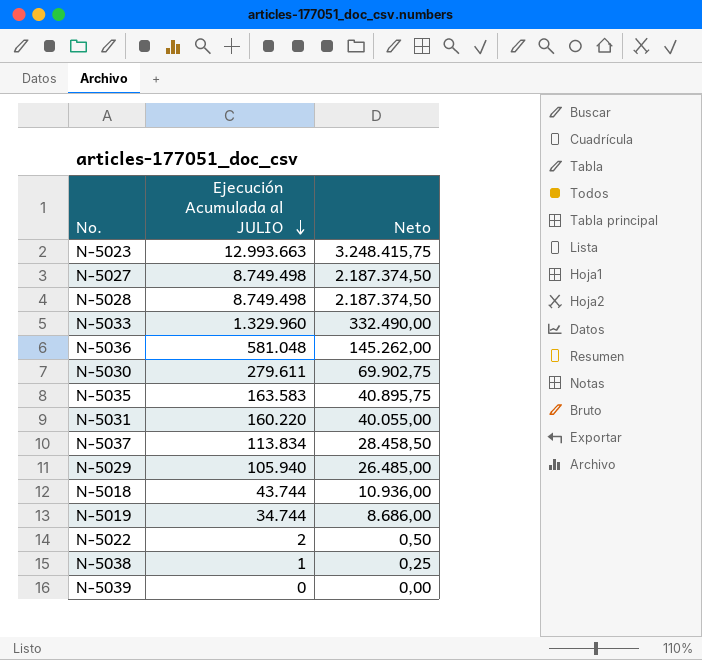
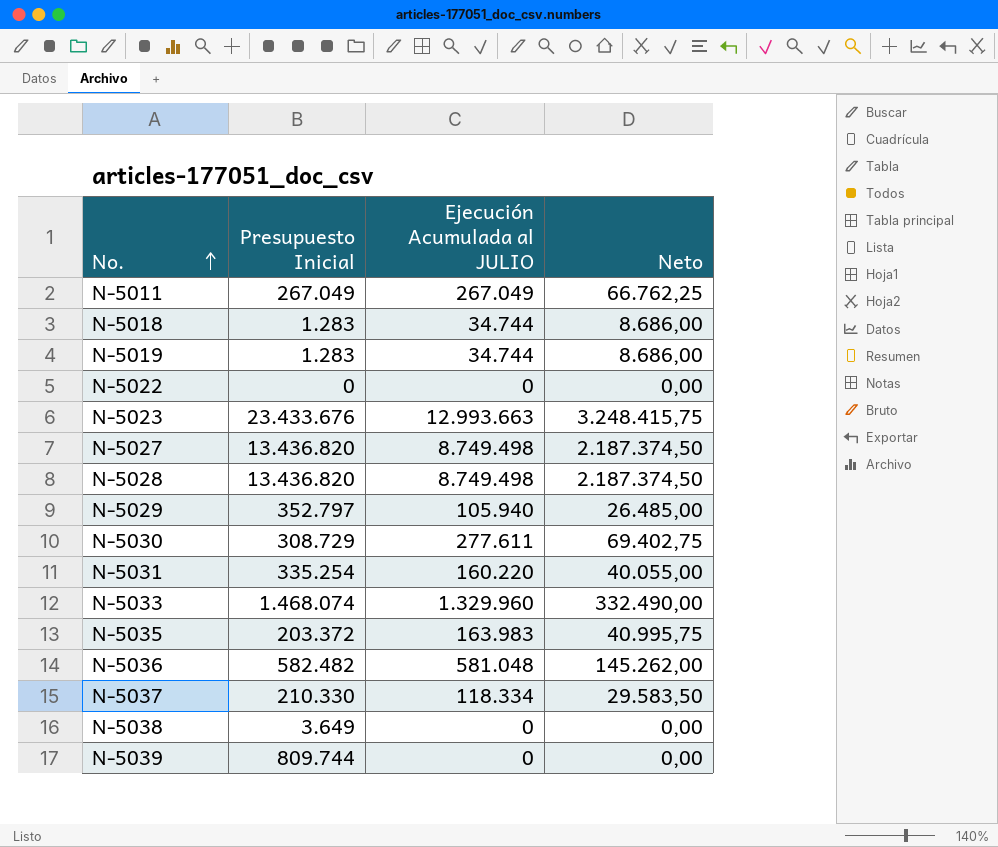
row order: Ejecución Acumulada al JULIO descending -> No. ascending
column Presupuesto Inicial | position: none -> 2
row N-5011: none -> 267.049 | 267.049 | 66.762,25
N-5018 | Ejecución Acumulada al JULIO: 43.744 -> 34.744
N-5018 | Neto: 10.936,00 -> 8.686,00
N-5022 | Ejecución Acumulada al JULIO: 2 -> 0
N-5022 | Neto: 0,50 -> 0,00
N-5030 | Ejecución Acumulada al JULIO: 279.611 -> 277.611
N-5030 | Neto: 69.902,75 -> 69.402,75
N-5035 | Ejecución Acumulada al JULIO: 163.583 -> 163.983
N-5035 | Neto: 40.895,75 -> 40.995,75
N-5037 | Ejecución Acumulada al JULIO: 113.834 -> 118.334
N-5037 | Neto: 28.458,50 -> 29.583,50
N-5038 | Ejecución Acumulada al JULIO: 1 -> 0
N-5038 | Neto: 0,25 -> 0,00

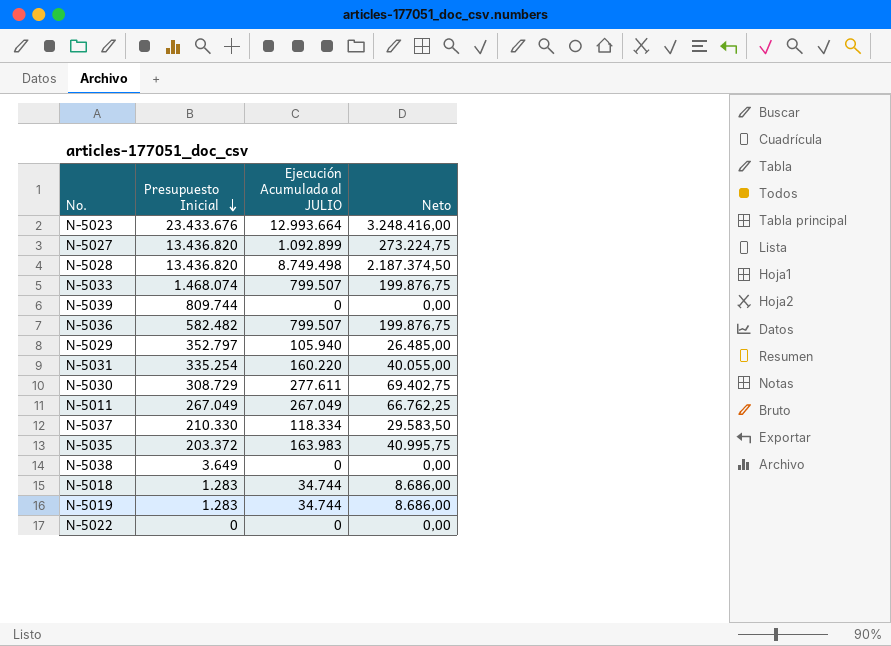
row order: No. ascending -> Presupuesto Inicial descending
N-5023 | Ejecución Acumulada al JULIO: 12.993.663 -> 12.993.664
N-5023 | Neto: 3.248.415,75 -> 3.248.416,00
N-5027 | Ejecución Acumulada al JULIO: 8.749.498 -> 1.092.899
N-5027 | Neto: 2.187.374,50 -> 273.224,75
N-5033 | Ejecución Acumulada al JULIO: 1.329.960 -> 799.507
N-5033 | Neto: 332.490,00 -> 199.876,75
N-5036 | Ejecución Acumulada al JULIO: 581.048 -> 799.507
N-5036 | Neto: 145.262,00 -> 199.876,75

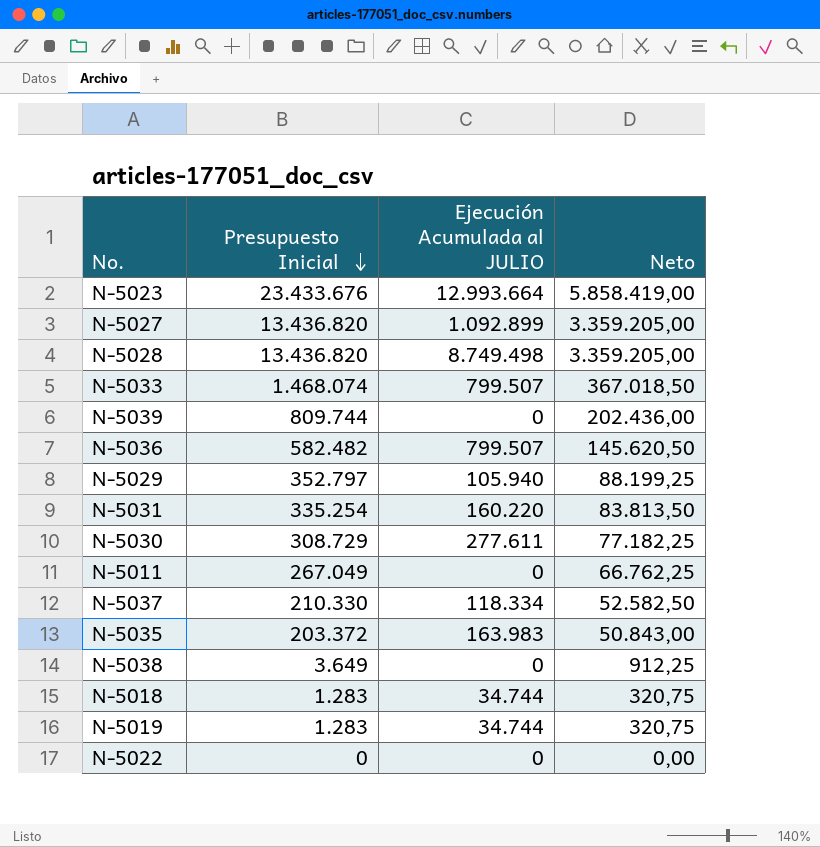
column Neto | formula: [Ejecución Acumulada al JULIO] * 0,25 -> [Presupuesto Inicial] * 0,25
N-5011 | Ejecución Acumulada al JULIO: 267.049 -> 0

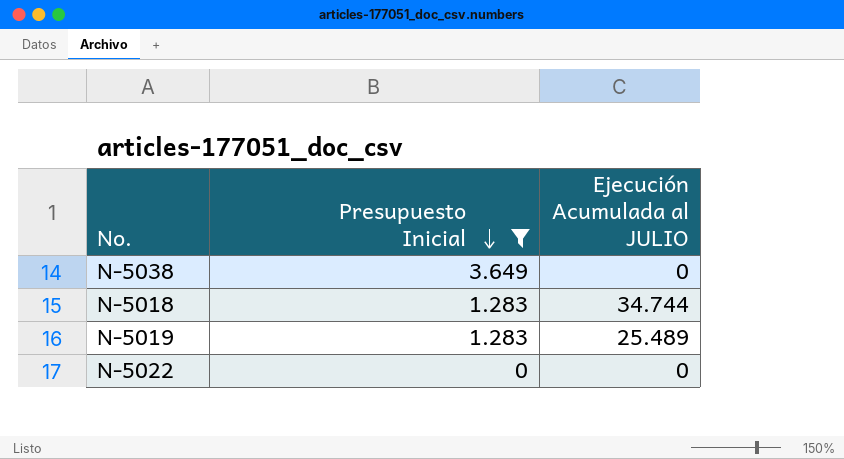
filter: none -> Presupuesto Inicial <= 3.649
column Neto | formula: [Presupuesto Inicial] * 0,25 -> none
N-5019 | Ejecución Acumulada al JULIO: 34.744 -> 25.489

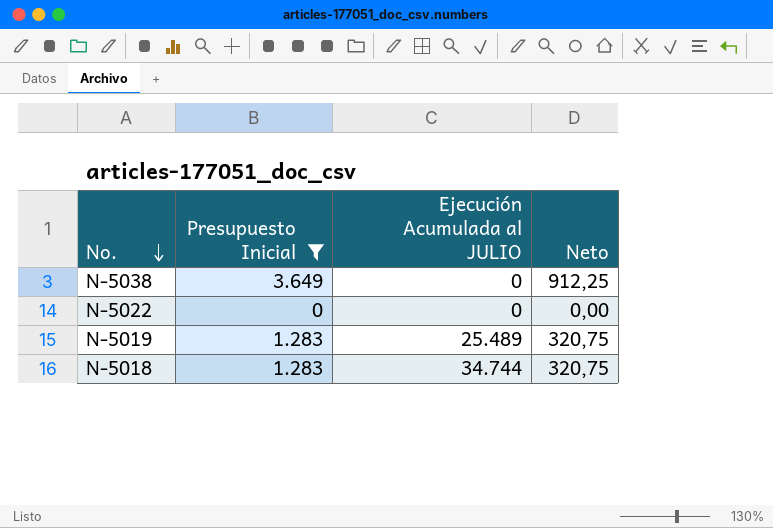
row order: Presupuesto Inicial descending -> No. descending
column Neto | formula: none -> [Presupuesto Inicial] * 0,25

